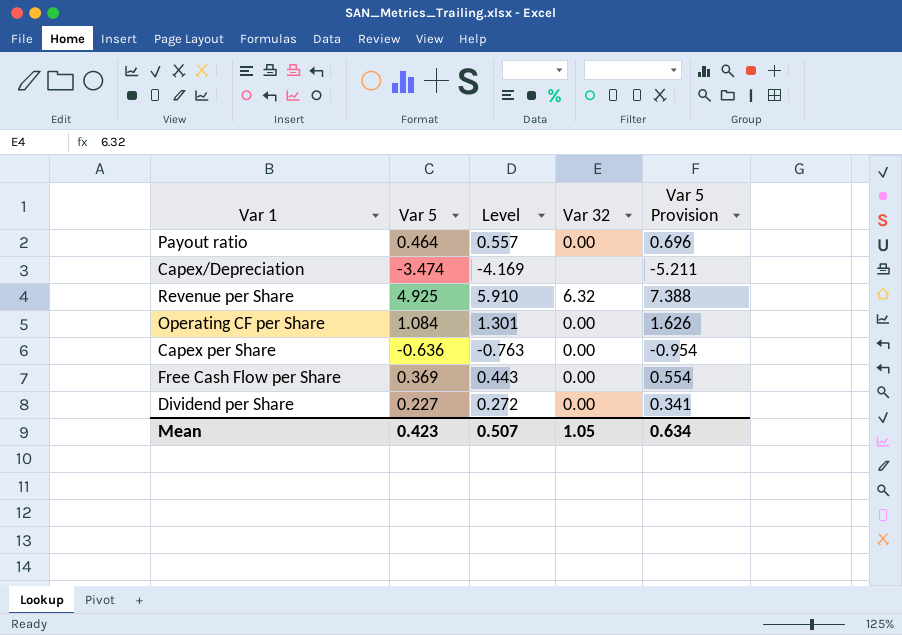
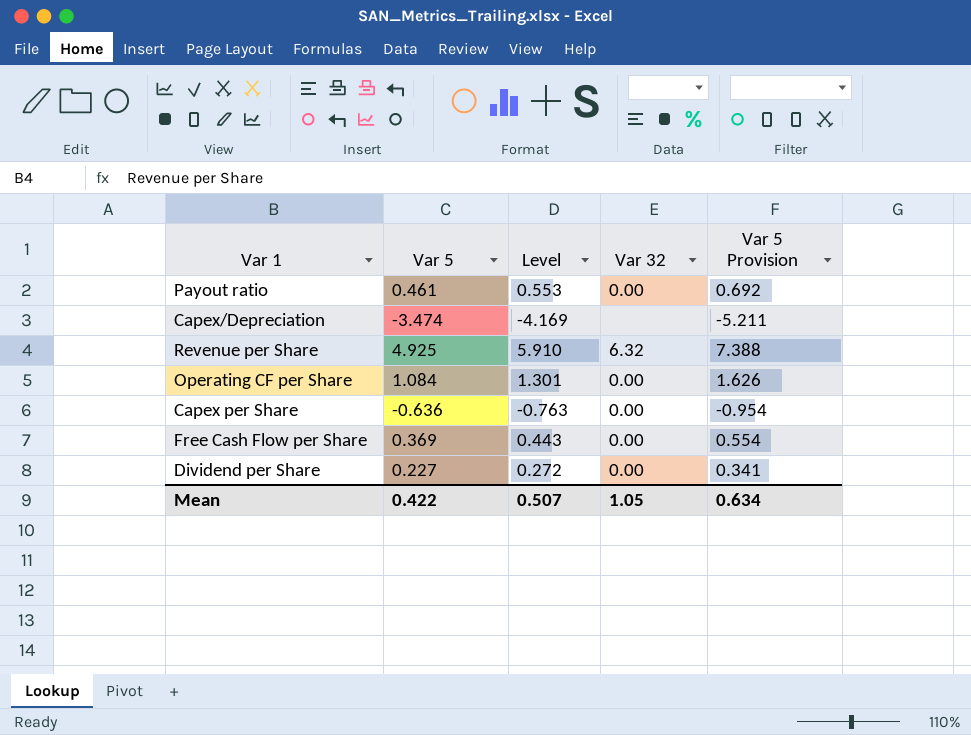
Payout ratio | Var 5: 0.464 -> 0.461
Payout ratio | Level: 0.557 -> 0.553
Payout ratio | Var 5 Provision: 0.696 -> 0.692
Mean | Var 5: 0.423 -> 0.422

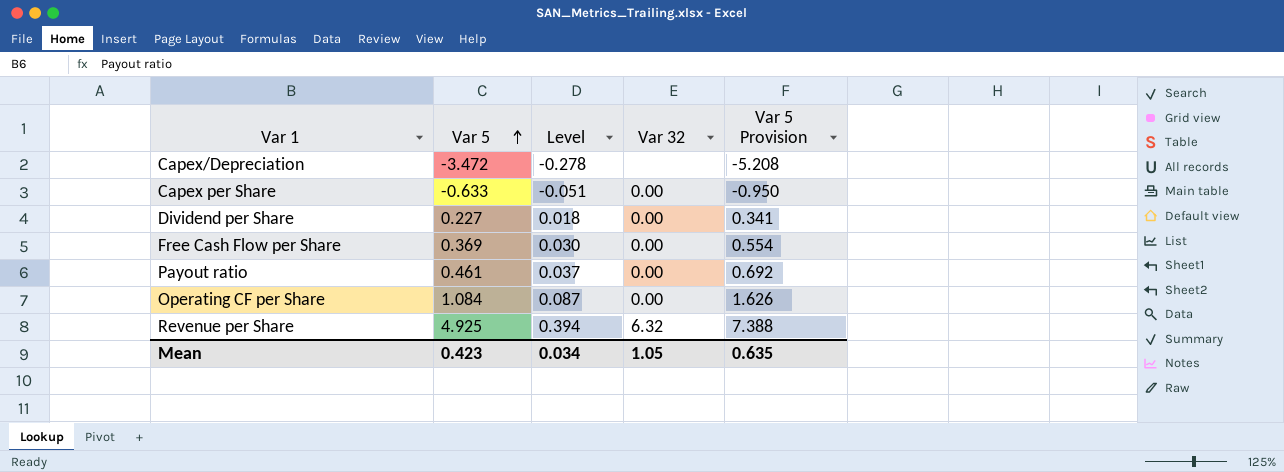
row order: none -> Var 5 ascending
column Level | formula: [Var 5] * 1.2 -> [Var 5] * 0.08
Capex/Depreciation | Var 5: -3.474 -> -3.472
Capex/Depreciation | Var 5 Provision: -5.211 -> -5.208
Capex per Share | Var 5: -0.636 -> -0.633
Capex per Share | Var 5 Provision: -0.954 -> -0.950
Mean | Var 5: 0.422 -> 0.423
Mean | Level: 0.507 -> 0.034
Mean | Var 5 Provision: 0.634 -> 0.635

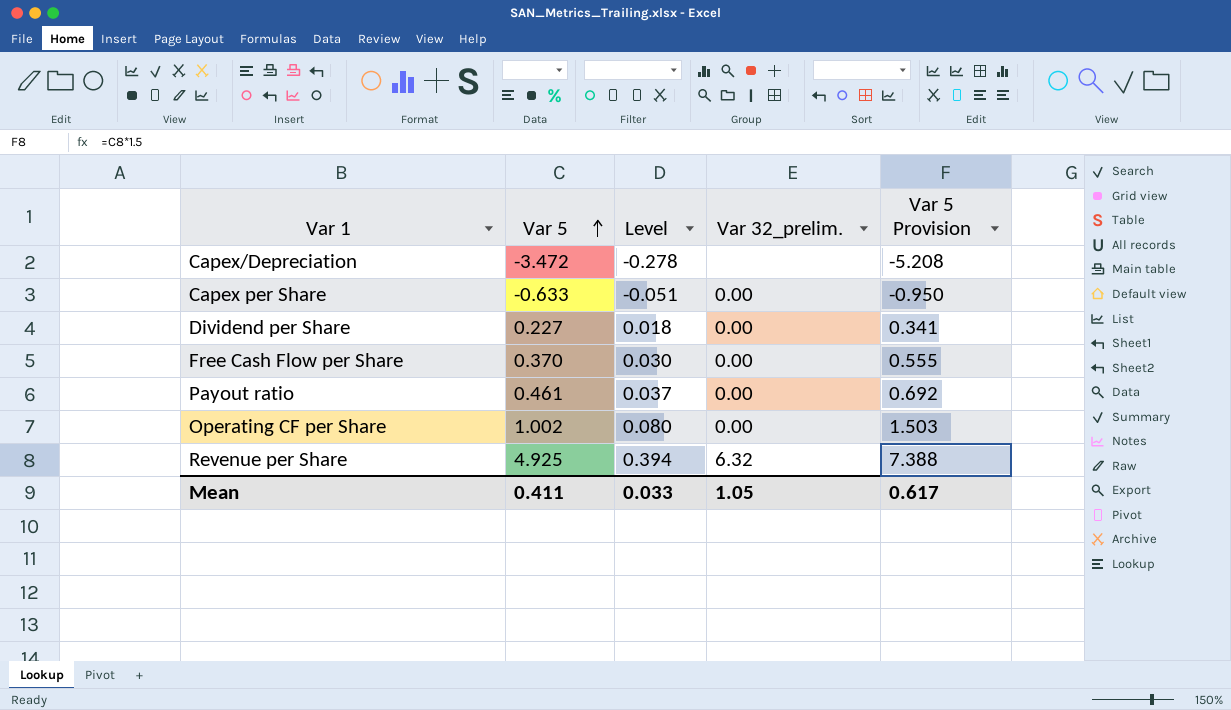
column name: Var 32 -> Var 32_prelim.
Free Cash Flow per Share | Var 5: 0.369 -> 0.370
Free Cash Flow per Share | Var 5 Provision: 0.554 -> 0.555
Operating CF per Share | Var 5: 1.084 -> 1.002
Operating CF per Share | Level: 0.087 -> 0.080
Operating CF per Share | Var 5 Provision: 1.626 -> 1.503
Mean | Var 5: 0.423 -> 0.411
Mean | Level: 0.034 -> 0.033
Mean | Var 5 Provision: 0.635 -> 0.617

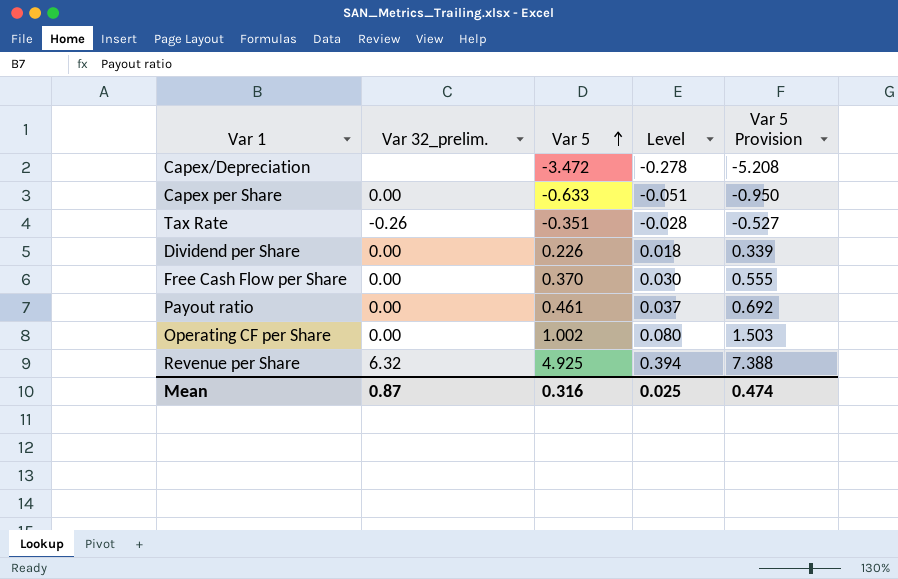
column Var 32_prelim. | position: 4 -> 2
row Tax Rate: none -> -0.26 | -0.351 | -0.028 | -0.527
Dividend per Share | Var 5: 0.227 -> 0.226
Dividend per Share | Var 5 Provision: 0.341 -> 0.339
Mean | Var 32_prelim.: 1.05 -> 0.87
Mean | Var 5: 0.411 -> 0.316
Mean | Level: 0.033 -> 0.025
Mean | Var 5 Provision: 0.617 -> 0.474

